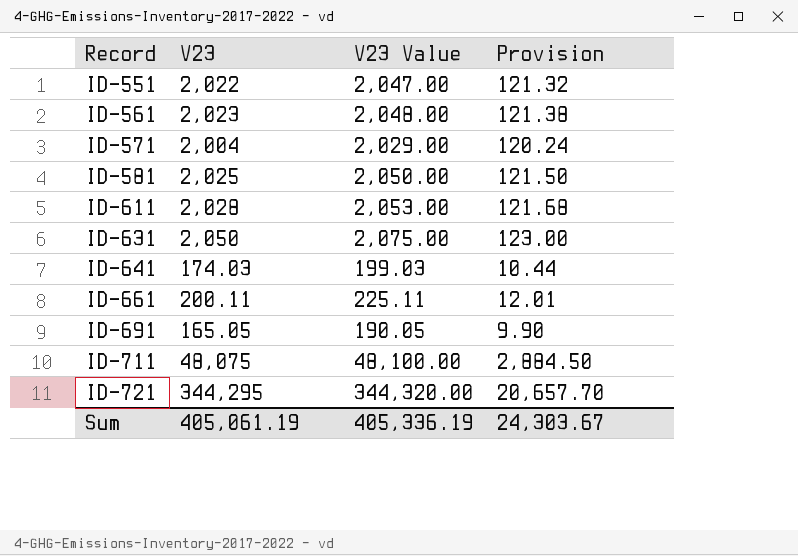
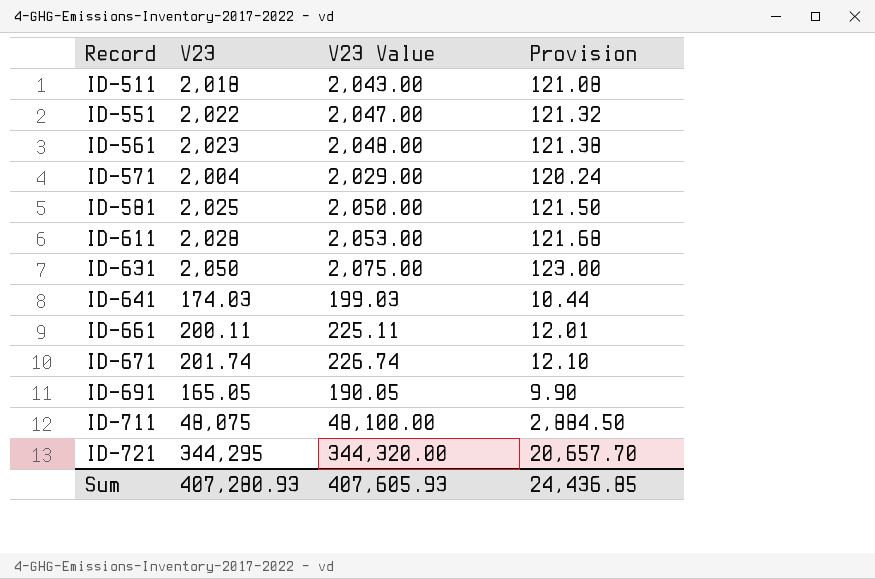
row ID-511: none -> 2,018 | 2,043.00 | 121.08
row ID-671: none -> 201.74 | 226.74 | 12.10
Sum | V23: 405,061.19 -> 407,280.93
Sum | V23 Value: 405,336.19 -> 407,605.93
Sum | Provision: 24,303.67 -> 24,436.85

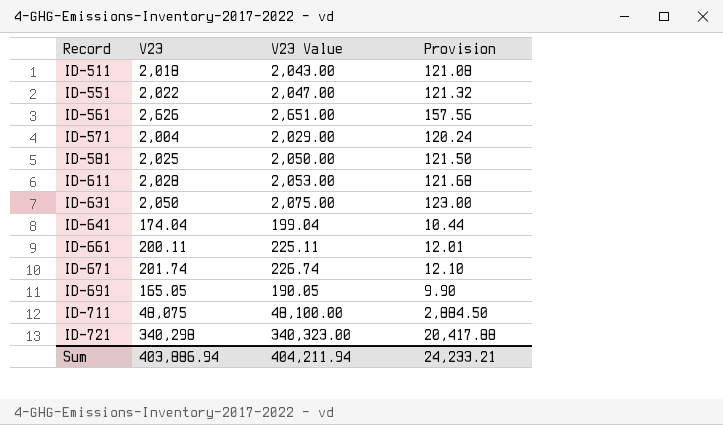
ID-561 | V23: 2,023 -> 2,626
ID-561 | V23 Value: 2,048.00 -> 2,651.00
ID-561 | Provision: 121.38 -> 157.56
ID-641 | V23: 174.03 -> 174.04
ID-641 | V23 Value: 199.03 -> 199.04
ID-721 | V23: 344,295 -> 340,298
ID-721 | V23 Value: 344,320.00 -> 340,323.00
ID-721 | Provision: 20,657.70 -> 20,417.88
Sum | V23: 407,280.93 -> 403,886.94
Sum | V23 Value: 407,605.93 -> 404,211.94
Sum | Provision: 24,436.85 -> 24,233.21

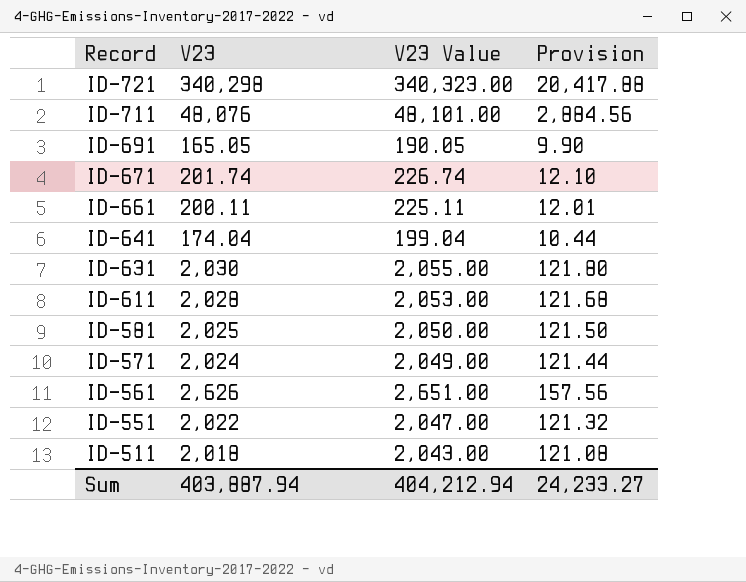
row order: Record ascending -> Record descending
ID-711 | V23: 48,075 -> 48,076
ID-711 | V23 Value: 48,100.00 -> 48,101.00
ID-711 | Provision: 2,884.50 -> 2,884.56
ID-631 | V23: 2,050 -> 2,030
ID-631 | V23 Value: 2,075.00 -> 2,055.00
ID-631 | Provision: 123.00 -> 121.80
ID-571 | V23: 2,004 -> 2,024
ID-571 | V23 Value: 2,029.00 -> 2,049.00
ID-571 | Provision: 120.24 -> 121.44
Sum | V23: 403,886.94 -> 403,887.94
Sum | V23 Value: 404,211.94 -> 404,212.94
Sum | Provision: 24,233.21 -> 24,233.27

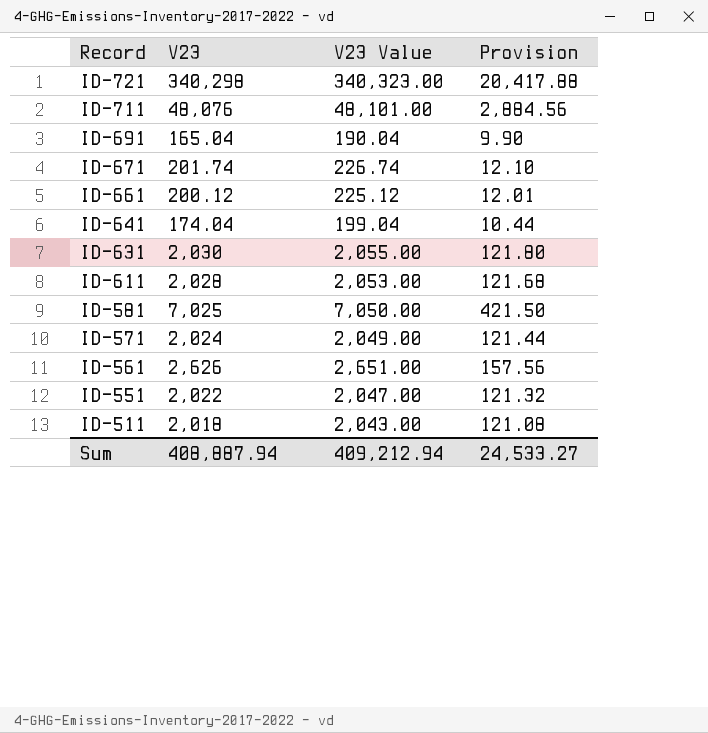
ID-691 | V23: 165.05 -> 165.04
ID-691 | V23 Value: 190.05 -> 190.04
ID-661 | V23: 200.11 -> 200.12
ID-661 | V23 Value: 225.11 -> 225.12
ID-581 | V23: 2,025 -> 7,025
ID-581 | V23 Value: 2,050.00 -> 7,050.00
ID-581 | Provision: 121.50 -> 421.50
Sum | V23: 403,887.94 -> 408,887.94
Sum | V23 Value: 404,212.94 -> 409,212.94
Sum | Provision: 24,233.27 -> 24,533.27

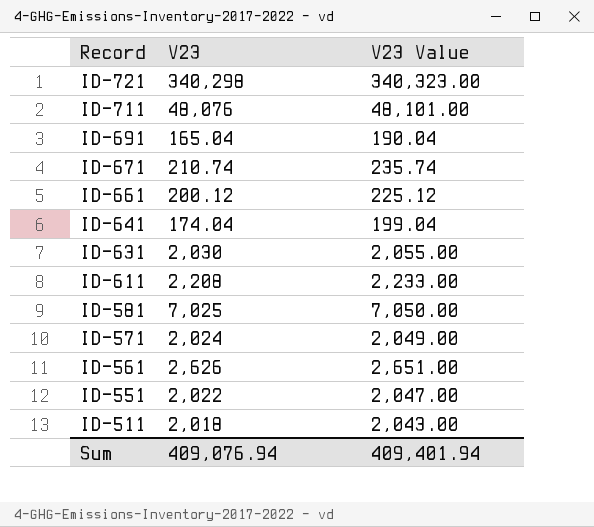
column Provision | formula: [V23] * 0.06 -> none
ID-671 | V23: 201.74 -> 210.74
ID-671 | V23 Value: 226.74 -> 235.74
ID-611 | V23: 2,028 -> 2,208
ID-611 | V23 Value: 2,053.00 -> 2,233.00
Sum | V23: 408,887.94 -> 409,076.94
Sum | V23 Value: 409,212.94 -> 409,401.94

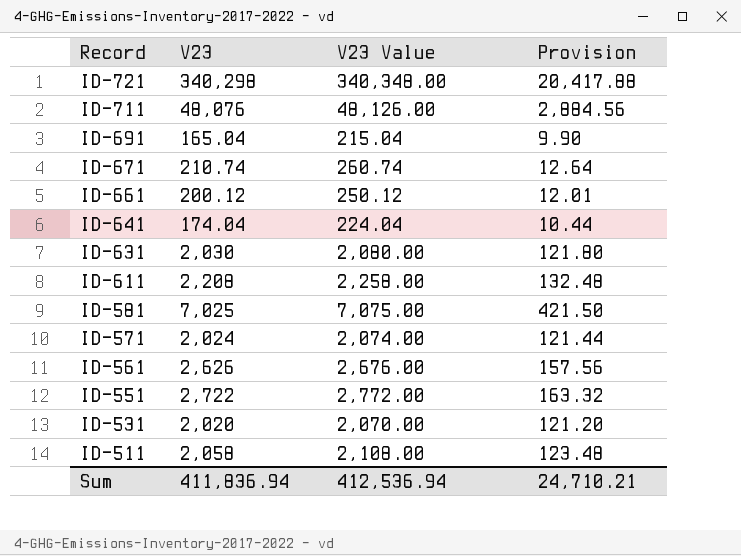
column V23 Value | formula: [V23] + 25 -> [V23] + 50
column Provision | formula: none -> [V23] * 0.06
ID-551 | V23: 2,022 -> 2,722
row ID-531: none -> 2,020 | 2,070.00 | 121.20
ID-511 | V23: 2,018 -> 2,058
Sum | V23: 409,076.94 -> 411,836.94
Sum | V23 Value: 409,401.94 -> 412,536.94

